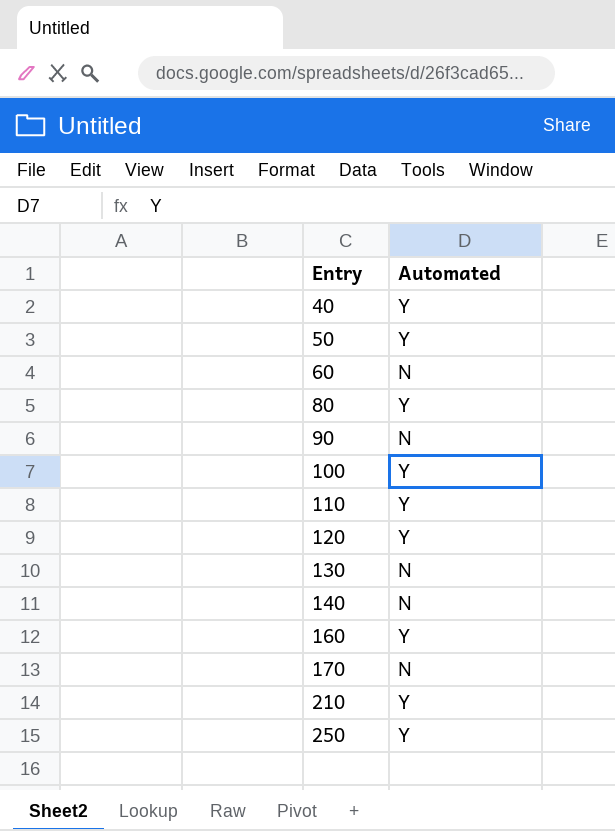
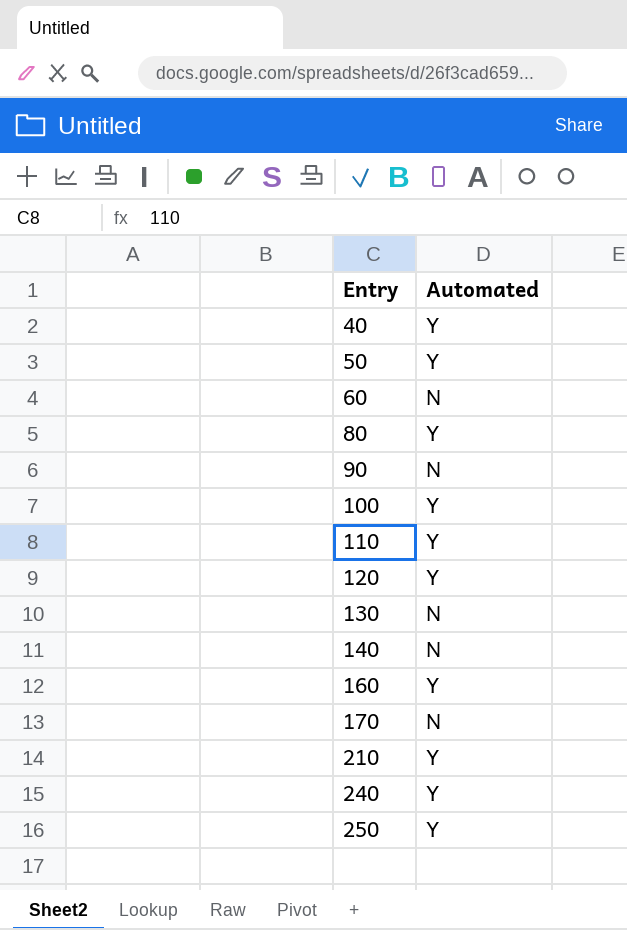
row 240: none -> Y

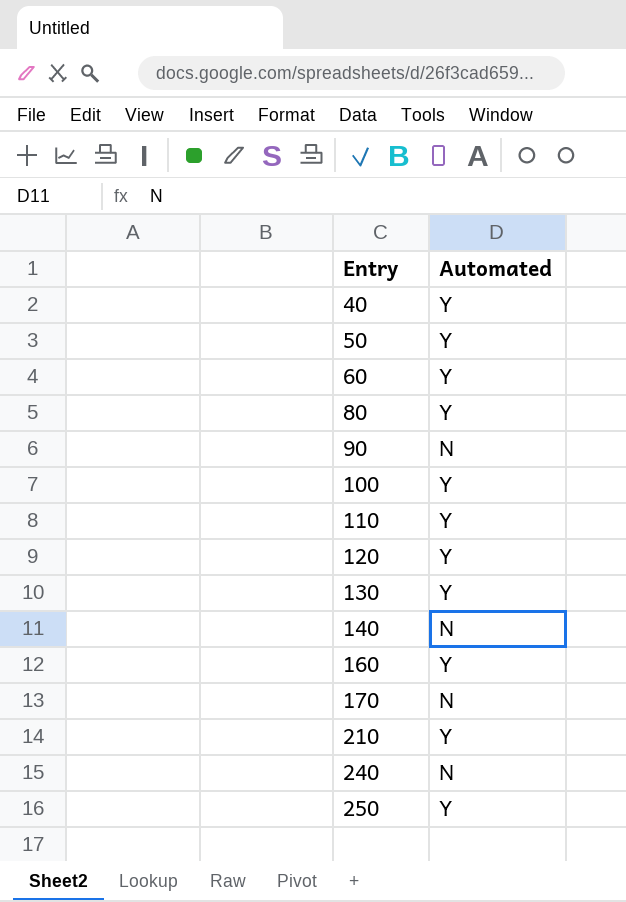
60 | Automated: N -> Y
130 | Automated: N -> Y
240 | Automated: Y -> N

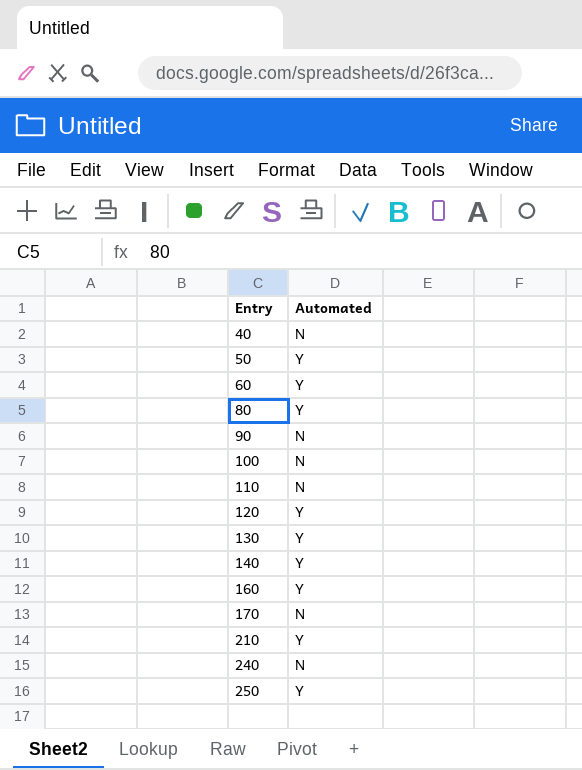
40 | Automated: Y -> N
100 | Automated: Y -> N
110 | Automated: Y -> N
140 | Automated: N -> Y

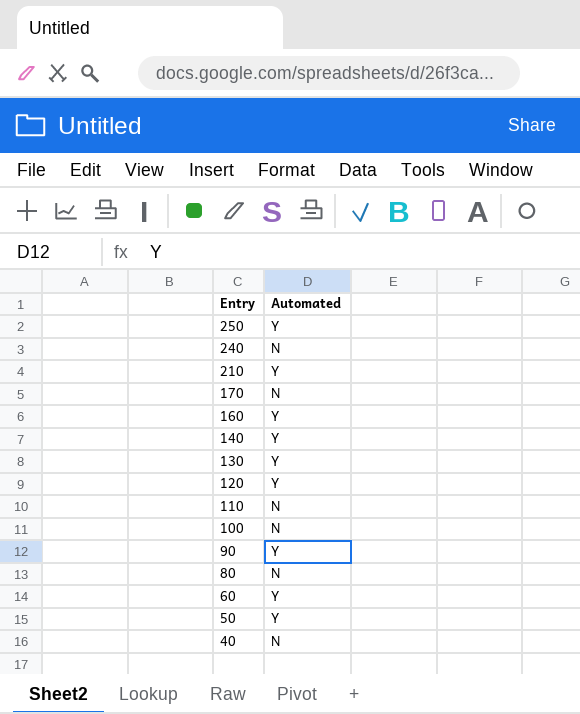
row order: Entry ascending -> Entry descending
90 | Automated: N -> Y
80 | Automated: Y -> N

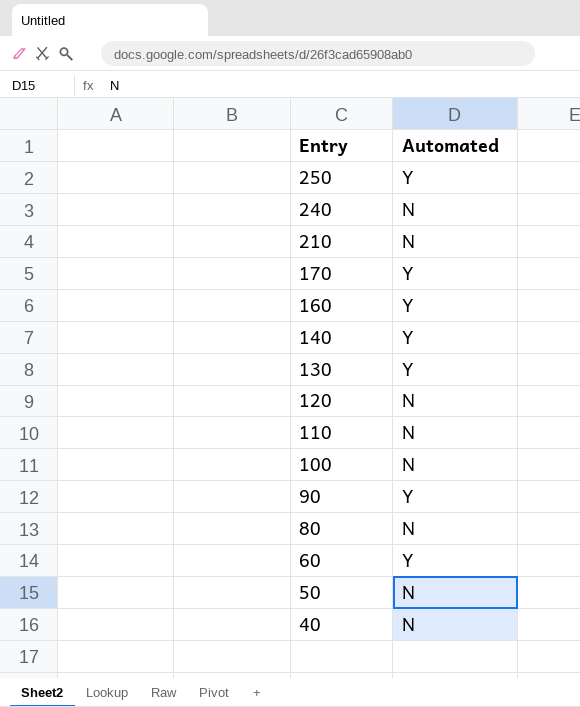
210 | Automated: Y -> N
170 | Automated: N -> Y
120 | Automated: Y -> N
50 | Automated: Y -> N

